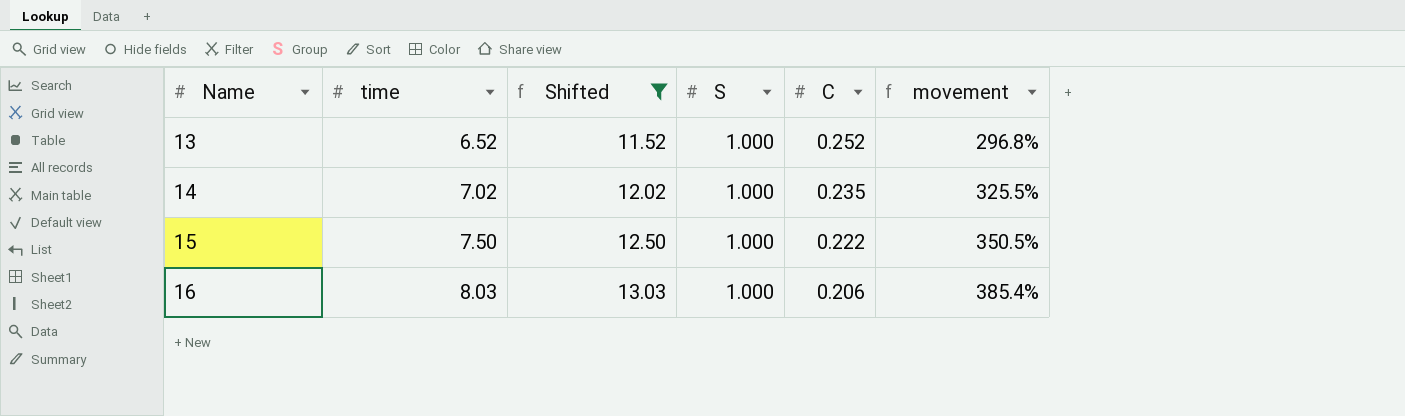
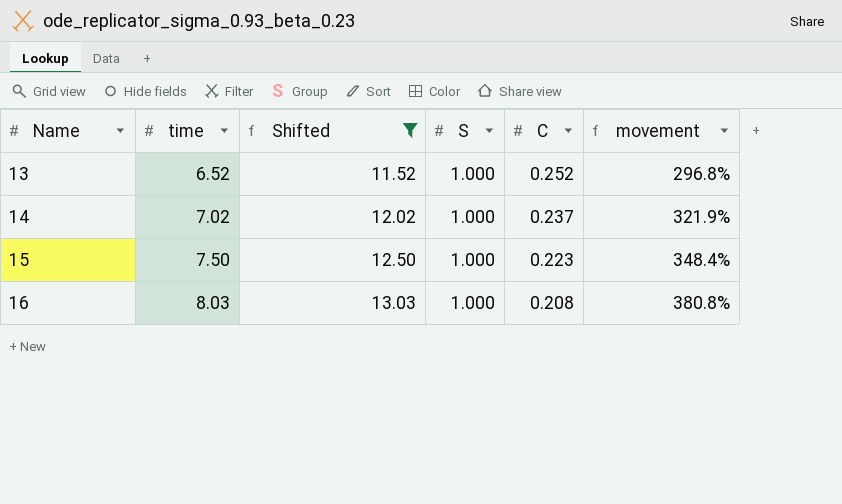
14 | C: 0.235 -> 0.237
14 | movement: 325.5% -> 321.9%
15 | C: 0.222 -> 0.223
15 | movement: 350.5% -> 348.4%
16 | C: 0.206 -> 0.208
16 | movement: 385.4% -> 380.8%

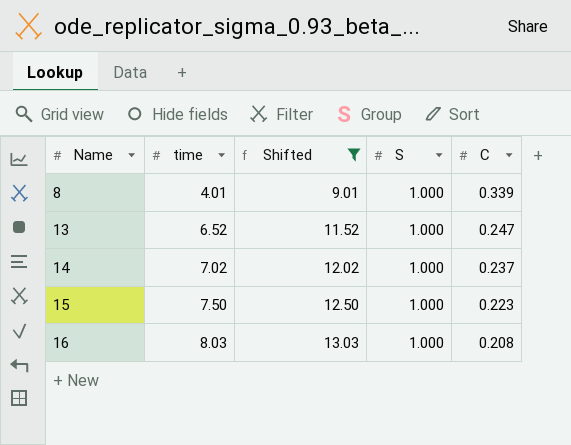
column movement | formula: ([S] - [C]) / [C] -> none
row 8: none -> 4.01 | 9.01 | 1.000 | 0.339
13 | C: 0.252 -> 0.247

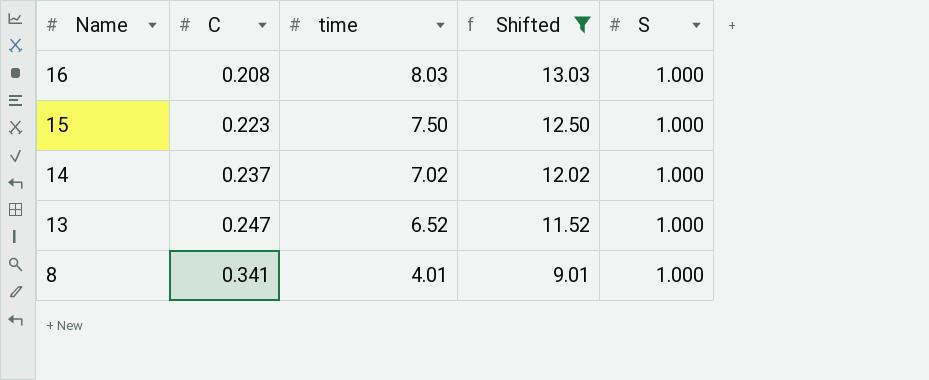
row order: Name ascending -> Name descending
column C | position: 5 -> 2
8 | C: 0.339 -> 0.341

